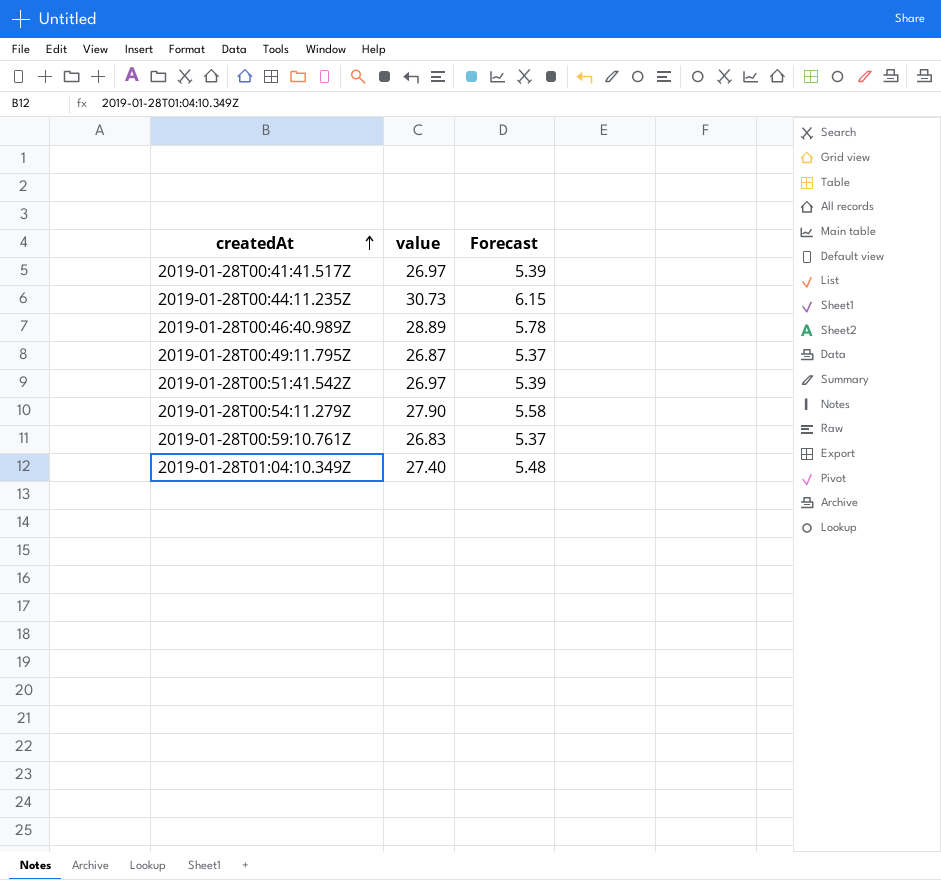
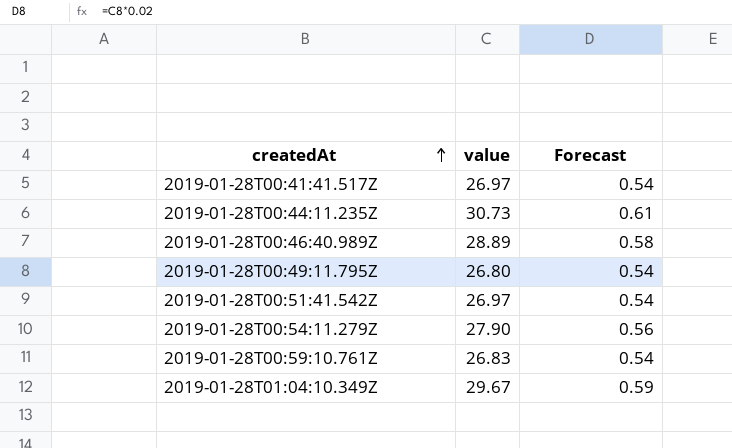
column Forecast | formula: [value] * 0.2 -> [value] * 0.02
2019-01-28T00:49:11.795Z | value: 26.87 -> 26.80
2019-01-28T01:04:10.349Z | value: 27.40 -> 29.67

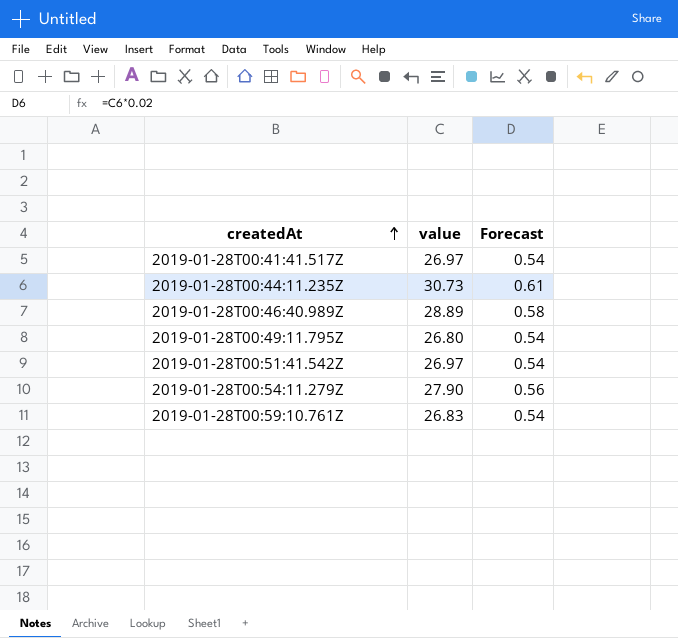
row 2019-01-28T01:04:10.349Z: 29.67 | 0.59 -> none

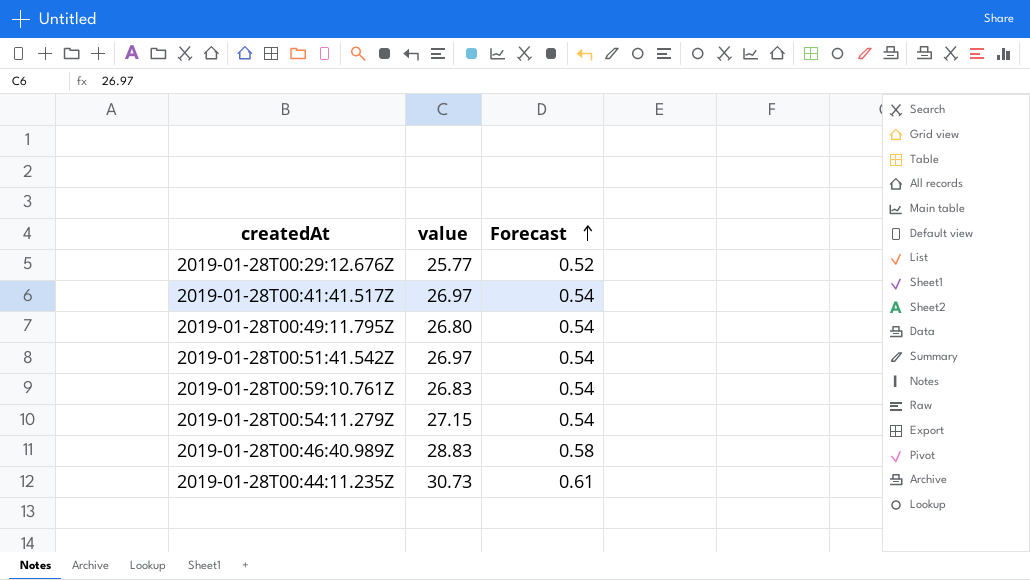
row order: createdAt ascending -> Forecast ascending
row 2019-01-28T00:29:12.676Z: none -> 25.77 | 0.52
2019-01-28T00:54:11.279Z | value: 27.90 -> 27.15
2019-01-28T00:54:11.279Z | Forecast: 0.56 -> 0.54
2019-01-28T00:46:40.989Z | value: 28.89 -> 28.83

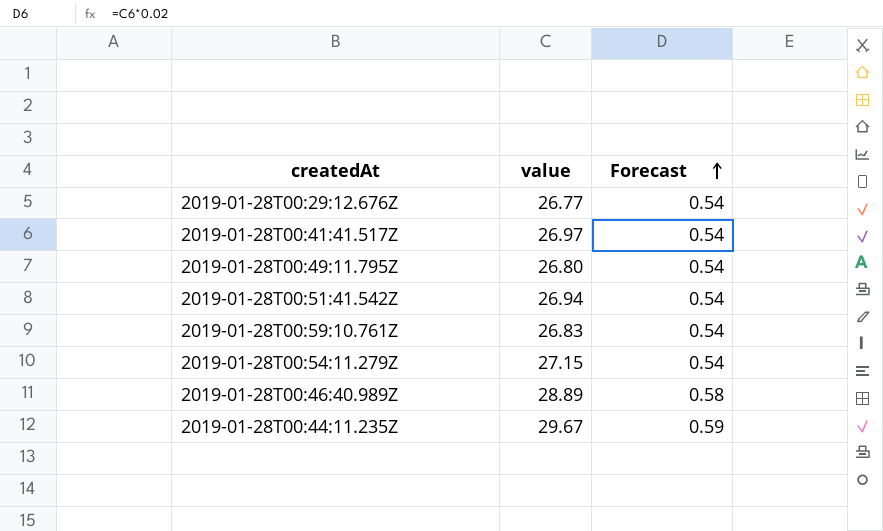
2019-01-28T00:29:12.676Z | value: 25.77 -> 26.77
2019-01-28T00:29:12.676Z | Forecast: 0.52 -> 0.54
2019-01-28T00:51:41.542Z | value: 26.97 -> 26.94
2019-01-28T00:46:40.989Z | value: 28.83 -> 28.89
2019-01-28T00:44:11.235Z | value: 30.73 -> 29.67
2019-01-28T00:44:11.235Z | Forecast: 0.61 -> 0.59

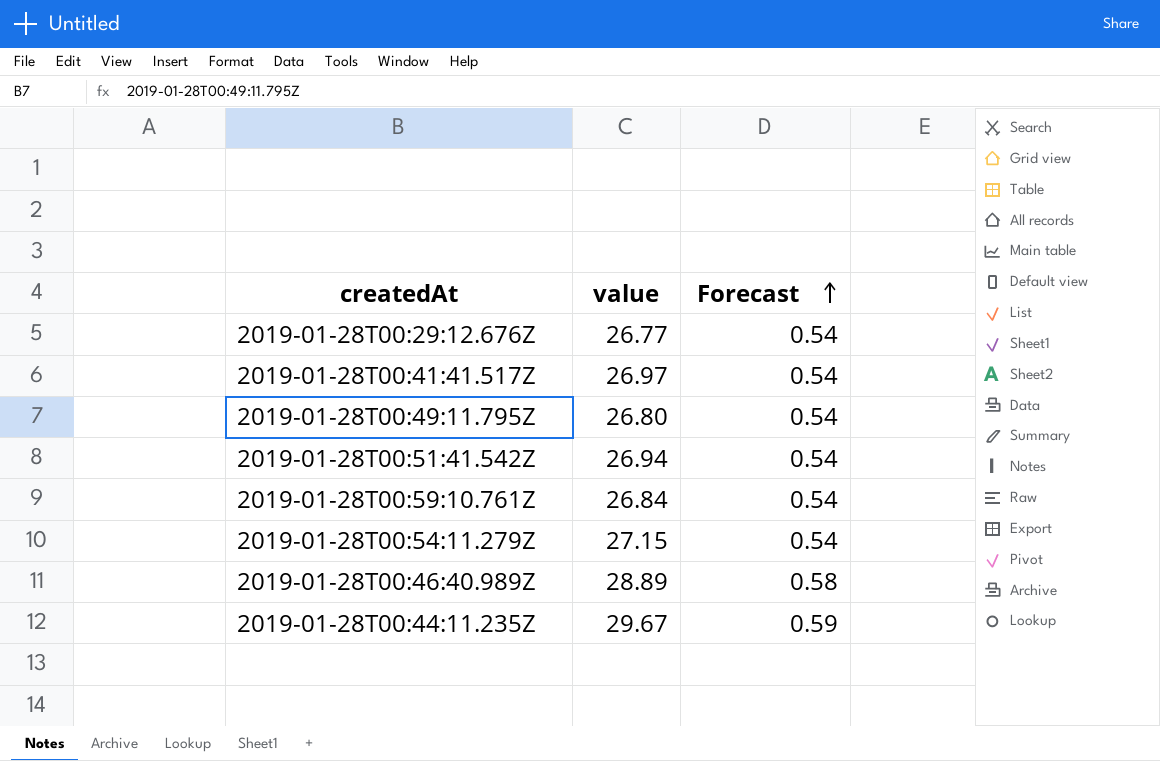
2019-01-28T00:59:10.761Z | value: 26.83 -> 26.84

